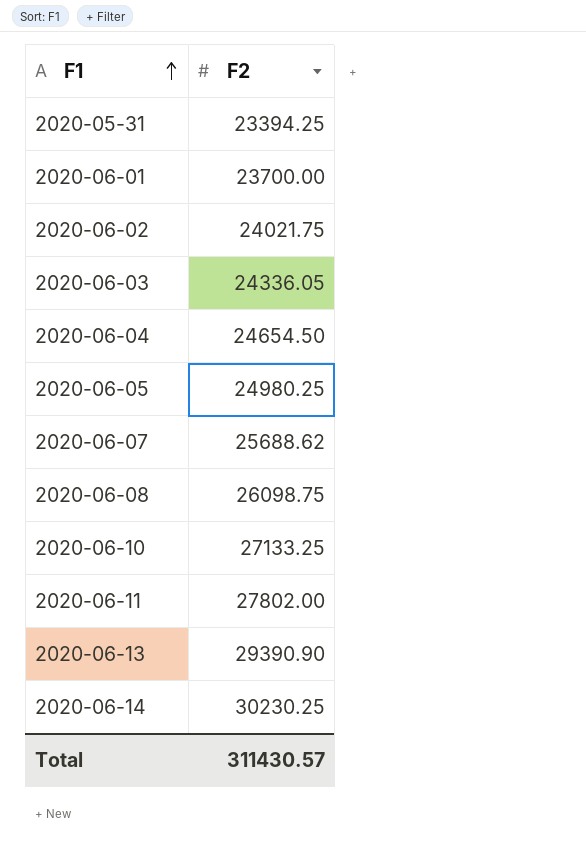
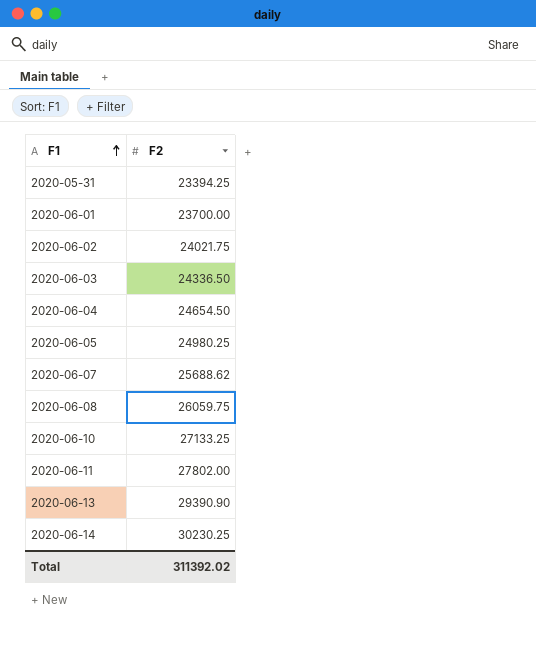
2020-06-03 | F2: 24336.05 -> 24336.50
2020-06-08 | F2: 26098.75 -> 26059.75
Total | F2: 311430.57 -> 311392.02

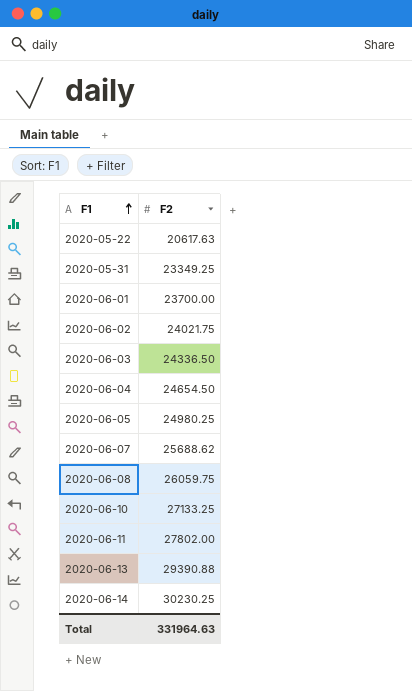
row 2020-05-22: none -> 20617.63
2020-05-31 | F2: 23394.25 -> 23349.25
2020-06-13 | F2: 29390.90 -> 29390.88
Total | F2: 311392.02 -> 331964.63

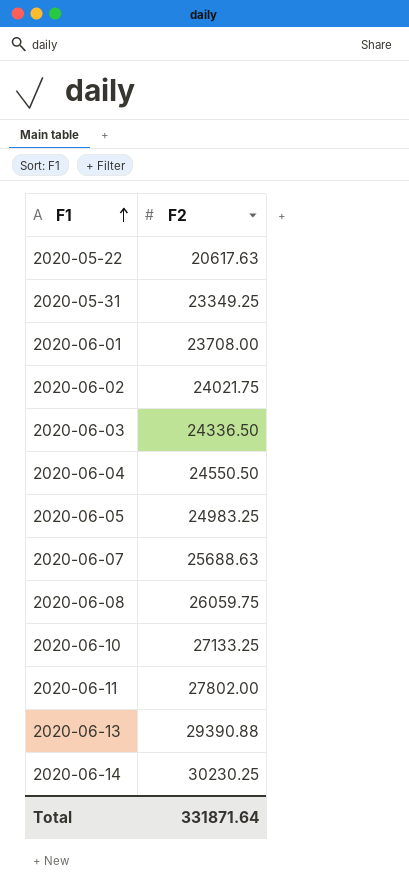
2020-06-01 | F2: 23700.00 -> 23708.00
2020-06-04 | F2: 24654.50 -> 24550.50
2020-06-05 | F2: 24980.25 -> 24983.25
2020-06-07 | F2: 25688.62 -> 25688.63
Total | F2: 331964.63 -> 331871.64

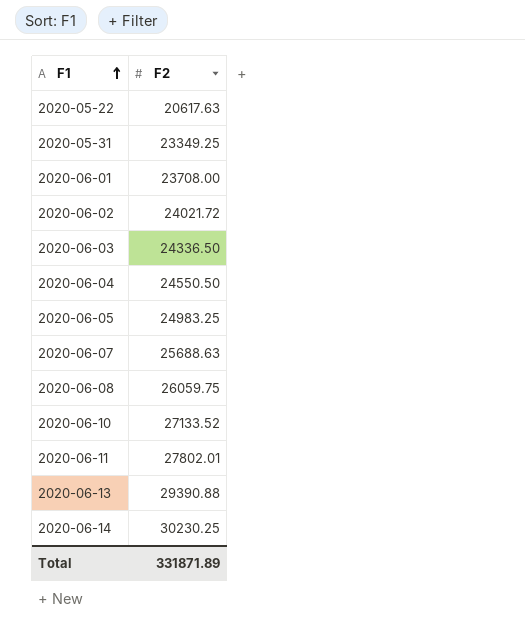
2020-06-02 | F2: 24021.75 -> 24021.72
2020-06-10 | F2: 27133.25 -> 27133.52
2020-06-11 | F2: 27802.00 -> 27802.01
Total | F2: 331871.64 -> 331871.89

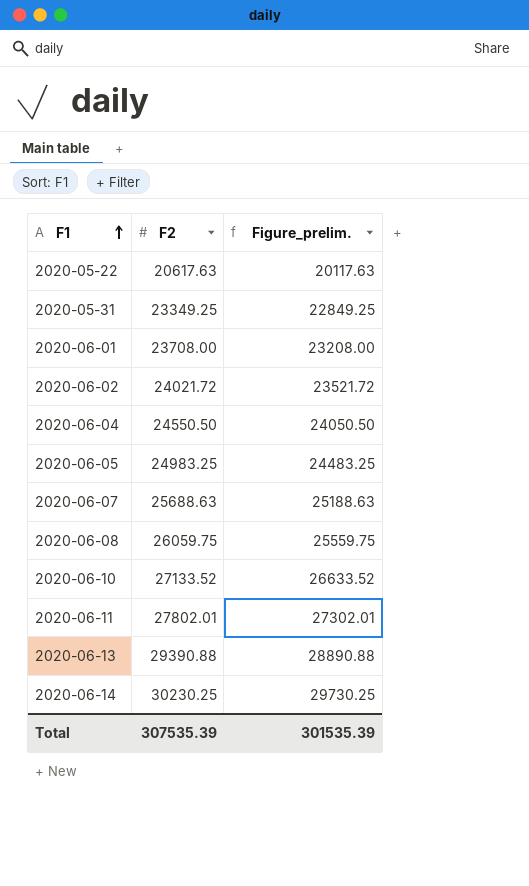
column Figure_prelim. | formula: none -> [F2] - 500
row 2020-06-03: 24336.50 -> none
Total | F2: 331871.89 -> 307535.39

